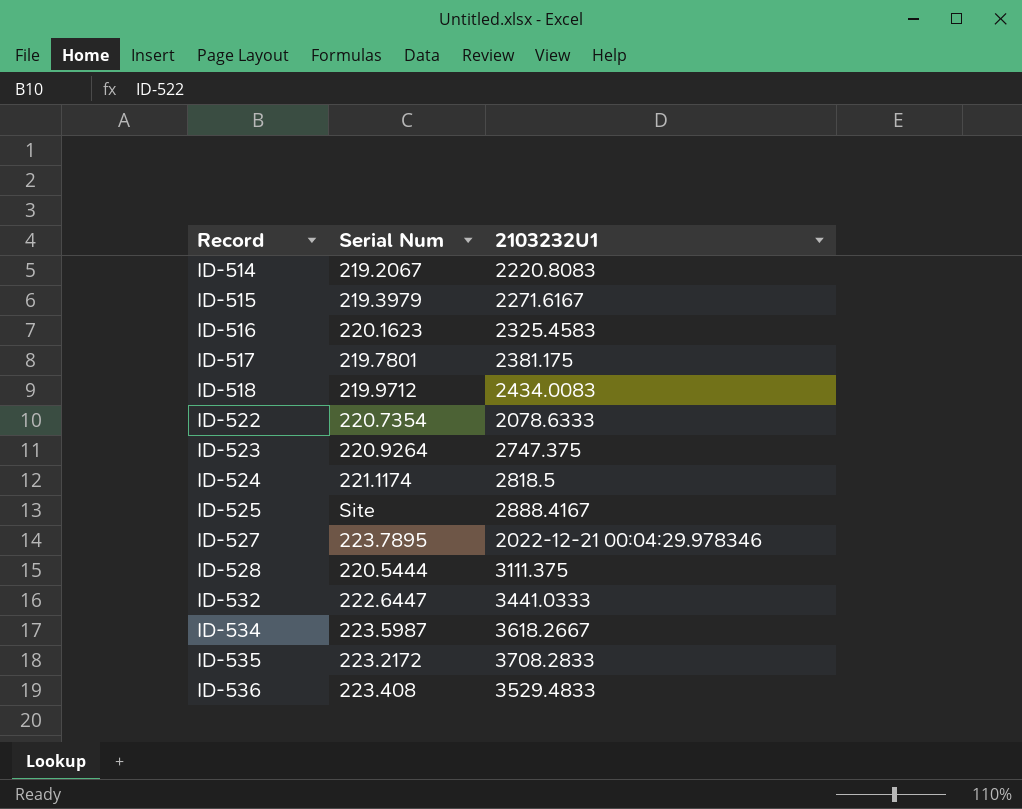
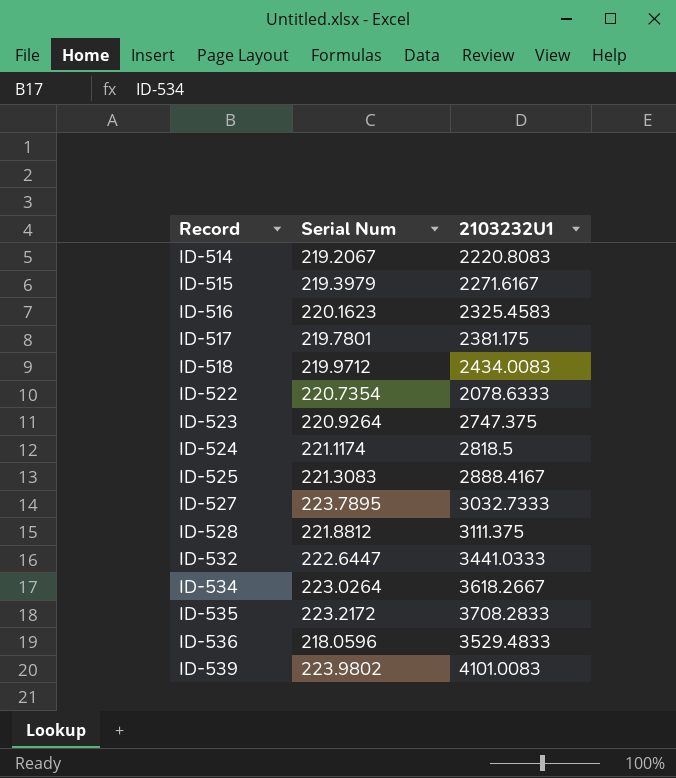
ID-525 | Serial Num: Site -> 221.3083
ID-527 | 2103232U1: 2022-12-21 00:04:29.978346 -> 3032.7333
ID-528 | Serial Num: 220.5444 -> 221.8812
ID-534 | Serial Num: 223.5987 -> 223.0264
ID-536 | Serial Num: 223.408 -> 218.0596
row ID-539: none -> 223.9802 | 4101.0083

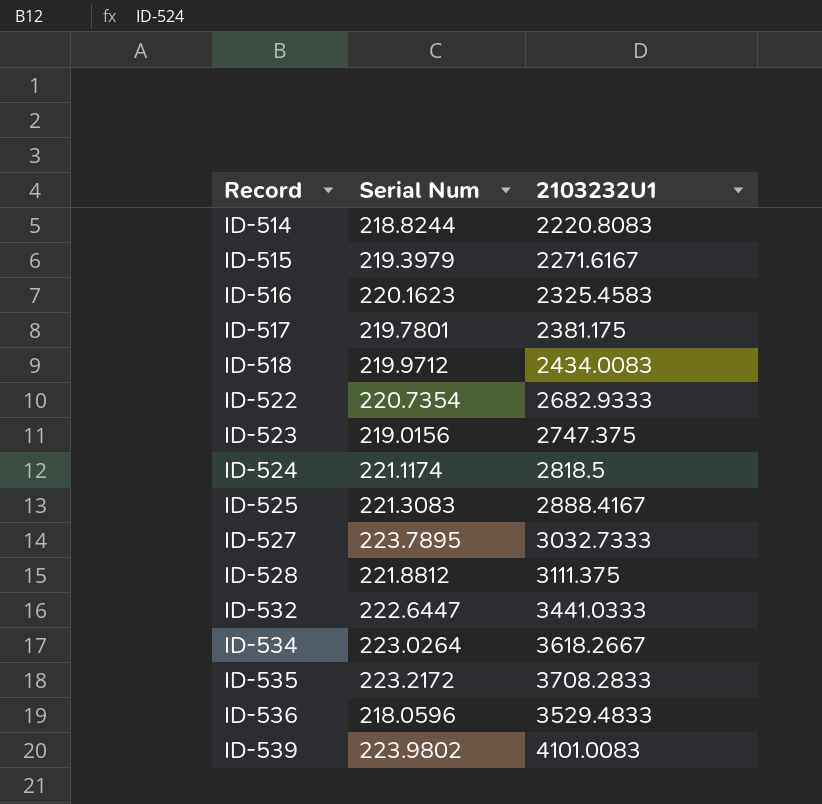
ID-514 | Serial Num: 219.2067 -> 218.8244
ID-522 | 2103232U1: 2078.6333 -> 2682.9333
ID-523 | Serial Num: 220.9264 -> 219.0156

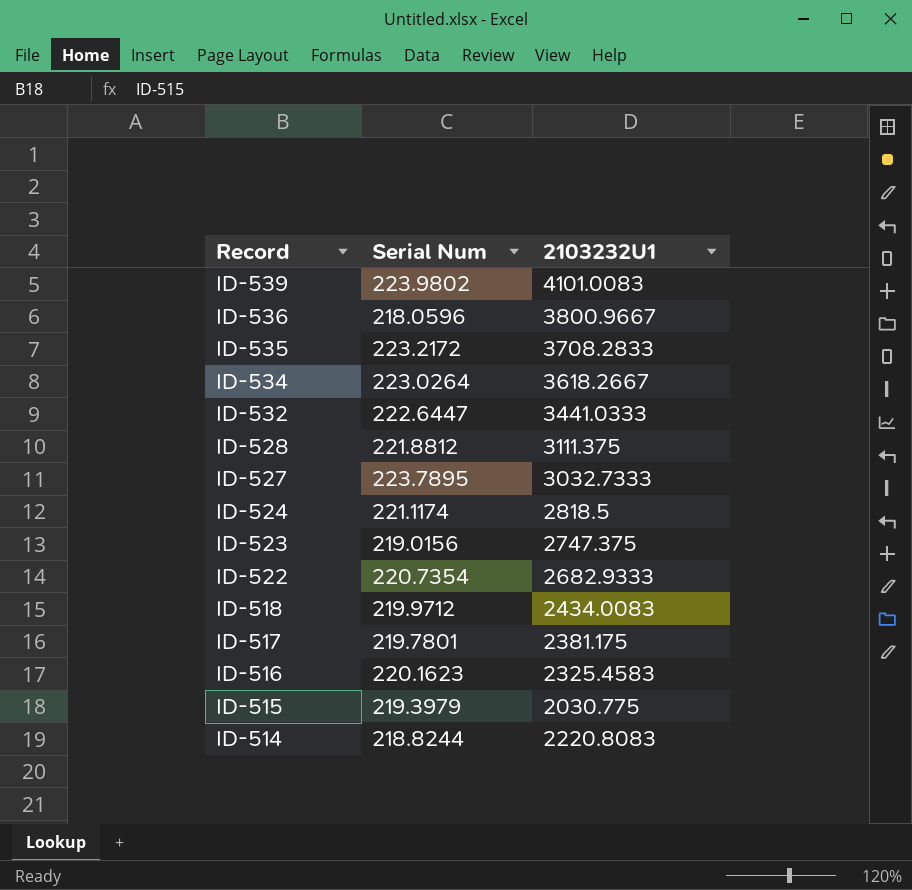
row order: Record ascending -> Record descending
row ID-525: 221.3083 | 2888.4167 -> none
ID-536 | 2103232U1: 3529.4833 -> 3800.9667
ID-515 | 2103232U1: 2271.6167 -> 2030.775

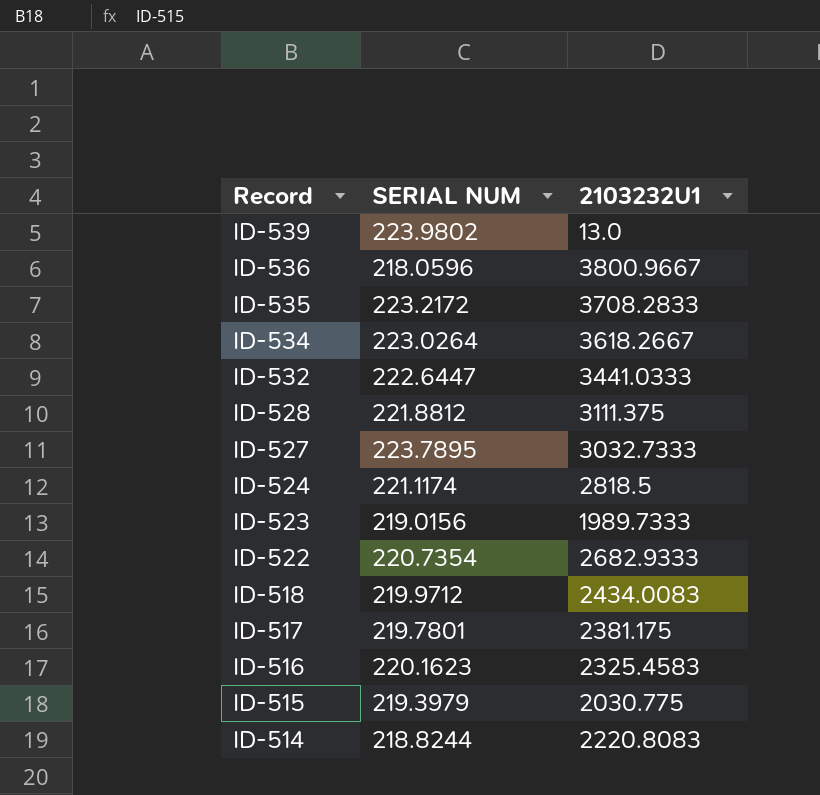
column name: Serial Num -> SERIAL NUM
ID-539 | 2103232U1: 4101.0083 -> 13.0
ID-523 | 2103232U1: 2747.375 -> 1989.7333

